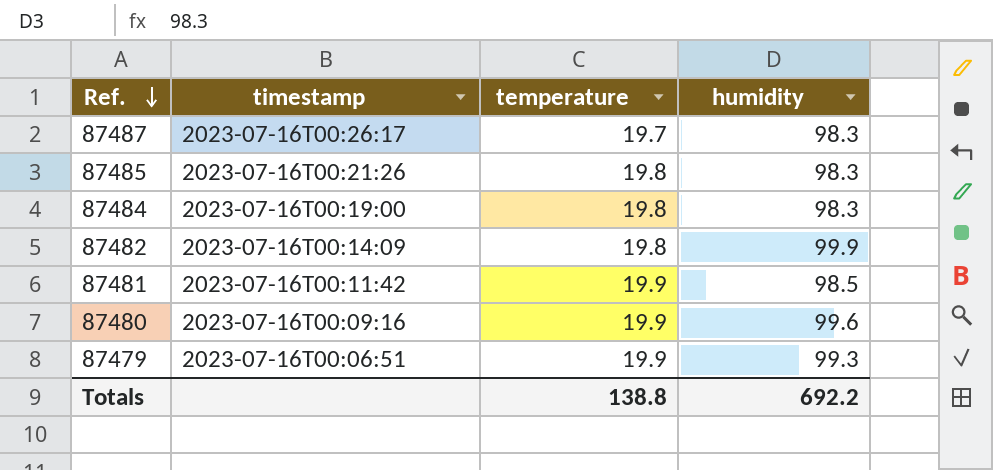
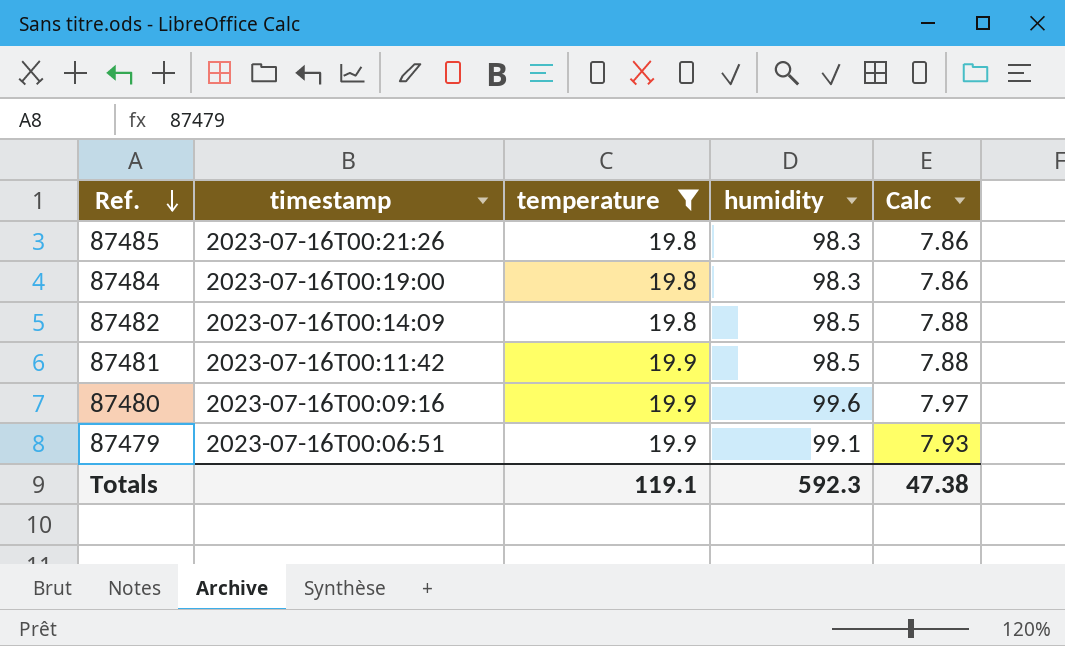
filter: none -> temperature != 19.7
column Calc | formula: none -> [humidity] * 0.08
87482 | humidity: 99.9 -> 98.5
87479 | humidity: 99.3 -> 99.1
Totals | temperature: 138.8 -> 119.1
Totals | humidity: 692.2 -> 592.3

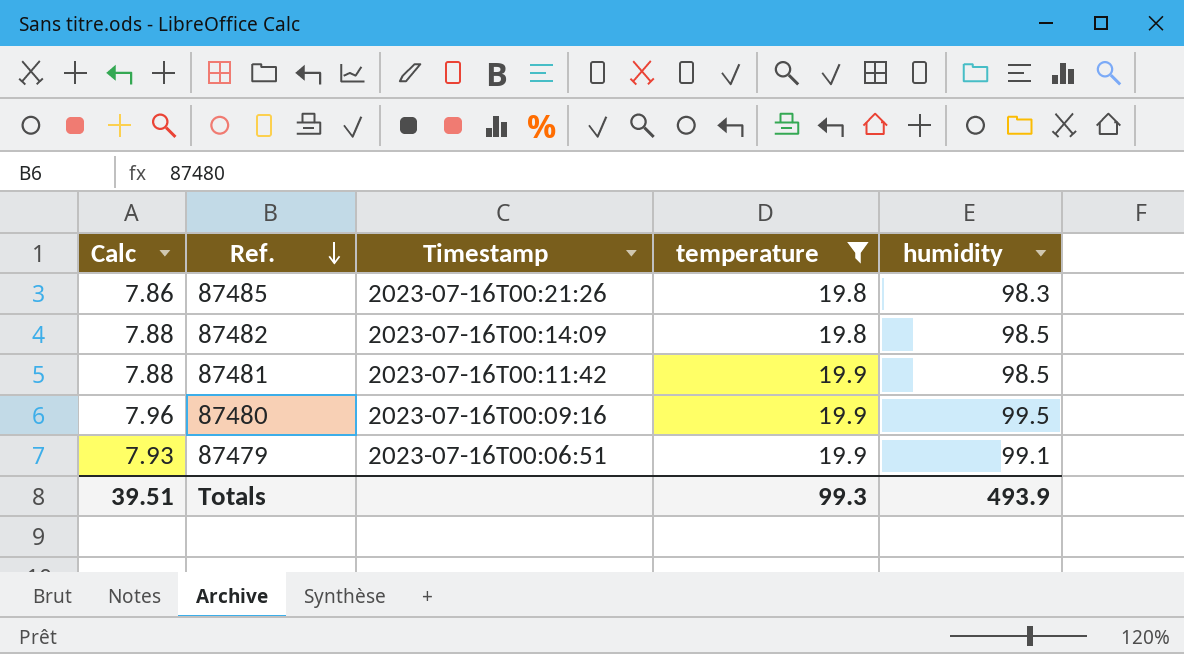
column Calc | position: 5 -> 1
column name: timestamp -> Timestamp
row 87484: 2023-07-16T00:19:00 | 19.8 | 98.3 | 7.86 -> none
87480 | Calc: 7.97 -> 7.96
87480 | humidity: 99.6 -> 99.5
Totals | Calc: 47.38 -> 39.51
Totals | temperature: 119.1 -> 99.3
Totals | humidity: 592.3 -> 493.9

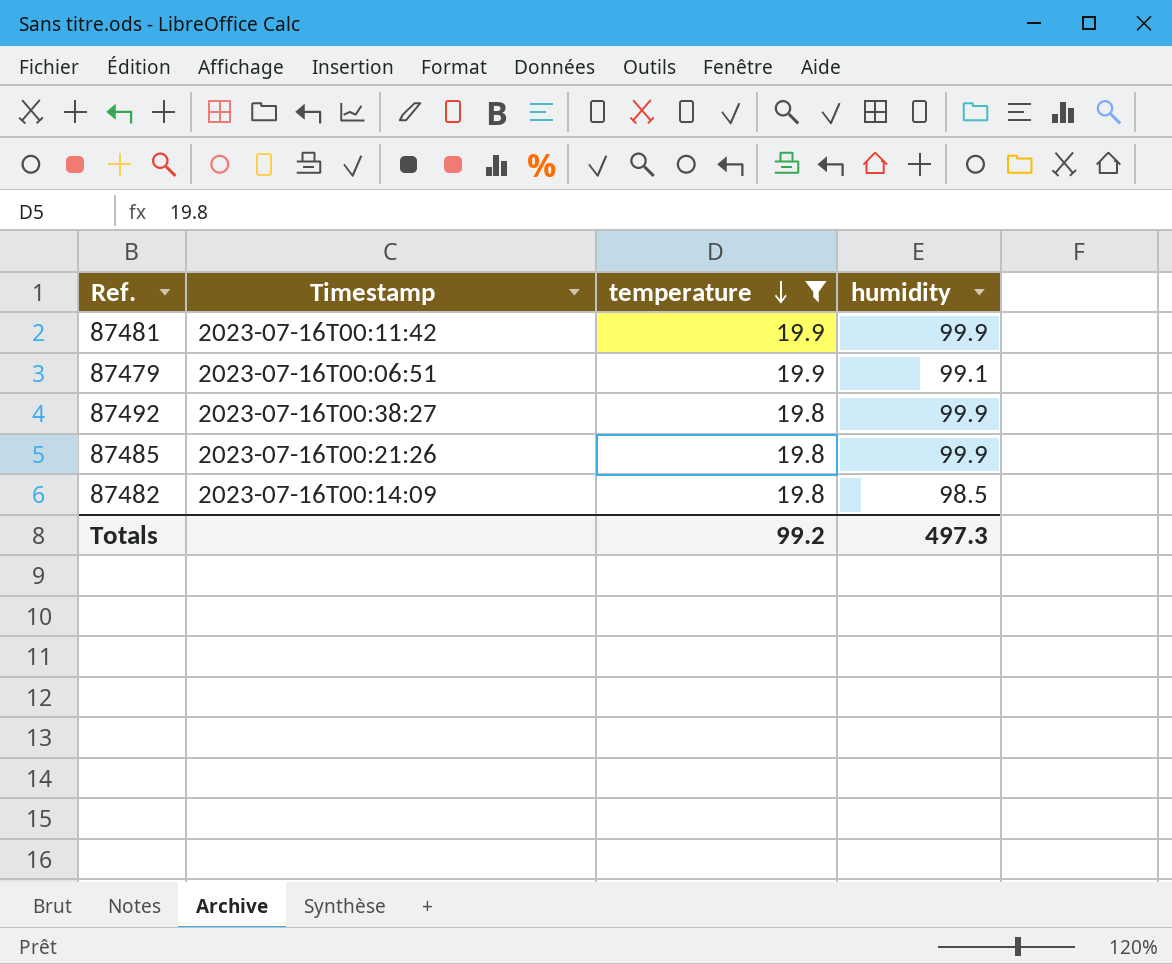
row order: Ref. descending -> temperature descending
column Calc | formula: [humidity] * 0.08 -> none
row 87480: 7.96 | 2023-07-16T00:09:16 | 19.9 | 99.5 -> none
87481 | humidity: 98.5 -> 99.9
row 87492: none -> 2023-07-16T00:38:27 | 19.8 | 99.9
87485 | humidity: 98.3 -> 99.9
Totals | temperature: 99.3 -> 99.2
Totals | humidity: 493.9 -> 497.3

